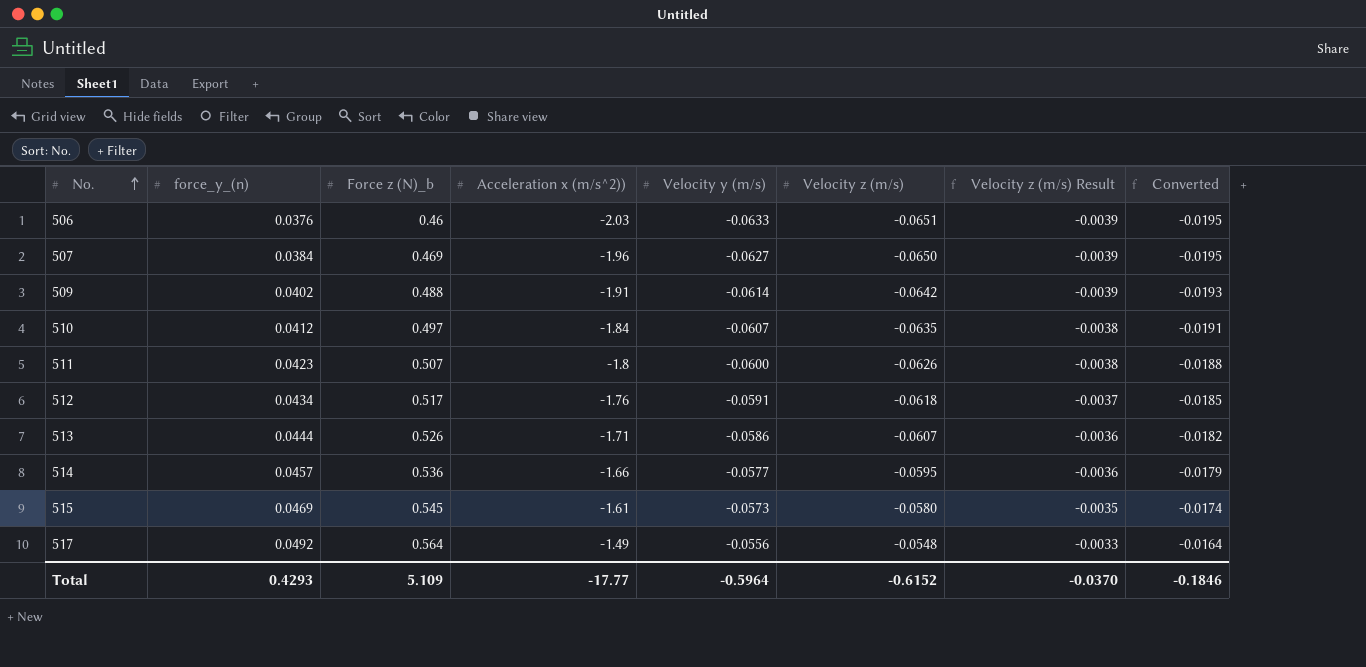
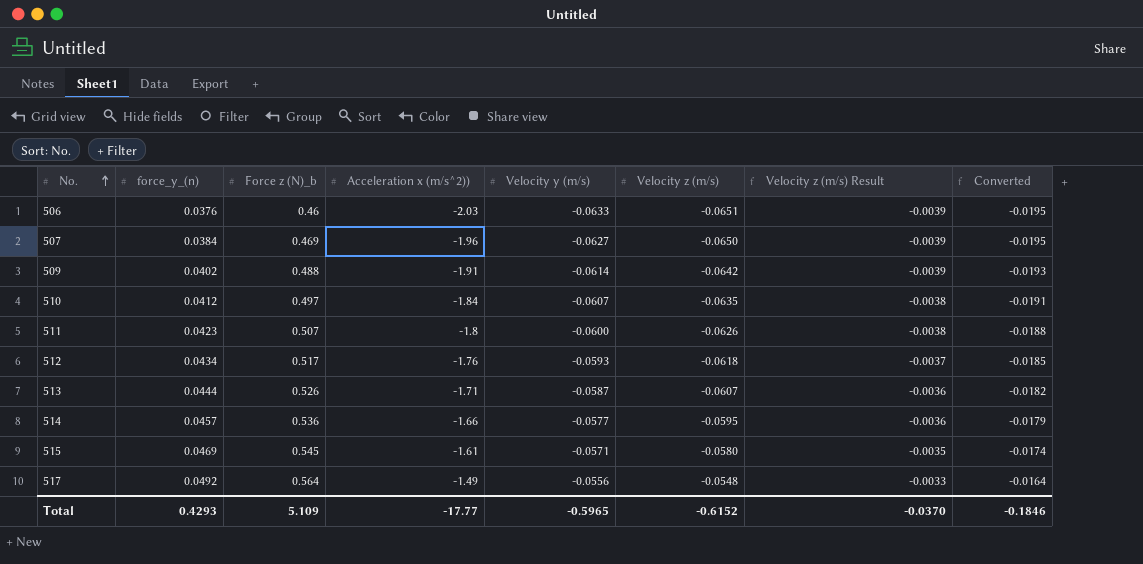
512 | Velocity y (m/s): -0.0591 -> -0.0593
513 | Velocity y (m/s): -0.0586 -> -0.0587
515 | Velocity y (m/s): -0.0573 -> -0.0571
Total | Velocity y (m/s): -0.5964 -> -0.5965

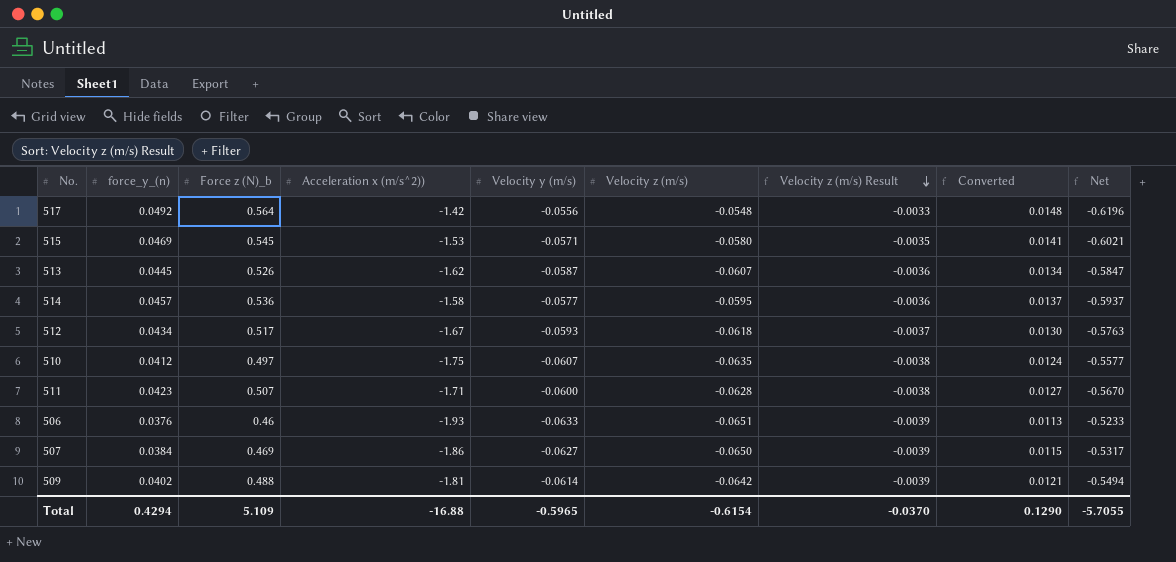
row order: No. ascending -> Velocity z (m/s) Result descending
column Converted | formula: [Velocity z (m/s)] * 0.3 -> [force_y_(n)] * 0.3
column Net | formula: none -> [Velocity y (m/s)] - [Force z (N)_b]
517 | Acceleration x (m/s^2)): -1.49 -> -1.42
515 | Acceleration x (m/s^2)): -1.61 -> -1.53
513 | force_y_(n): 0.0444 -> 0.0445
513 | Acceleration x (m/s^2)): -1.71 -> -1.62
514 | Acceleration x (m/s^2)): -1.66 -> -1.58
512 | Acceleration x (m/s^2)): -1.76 -> -1.67
510 | Acceleration x (m/s^2)): -1.84 -> -1.75
511 | Acceleration x (m/s^2)): -1.8 -> -1.71
511 | Velocity z (m/s): -0.0626 -> -0.0628
506 | Acceleration x (m/s^2)): -2.03 -> -1.93
507 | Acceleration x (m/s^2)): -1.96 -> -1.86
509 | Acceleration x (m/s^2)): -1.91 -> -1.81
Total | force_y_(n): 0.4293 -> 0.4294
Total | Acceleration x (m/s^2)): -17.77 -> -16.88
Total | Velocity z (m/s): -0.6152 -> -0.6154
Total | Converted: -0.1846 -> 0.1290

